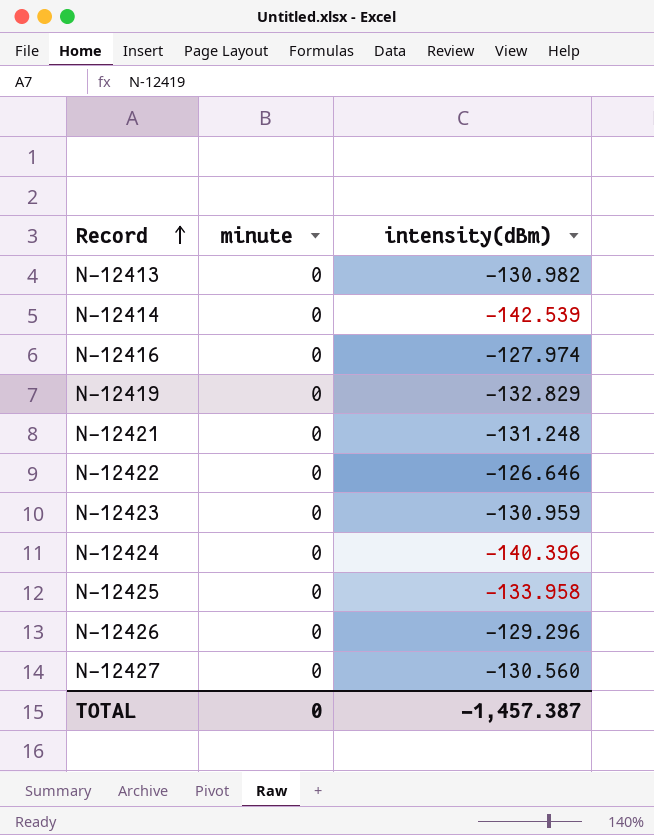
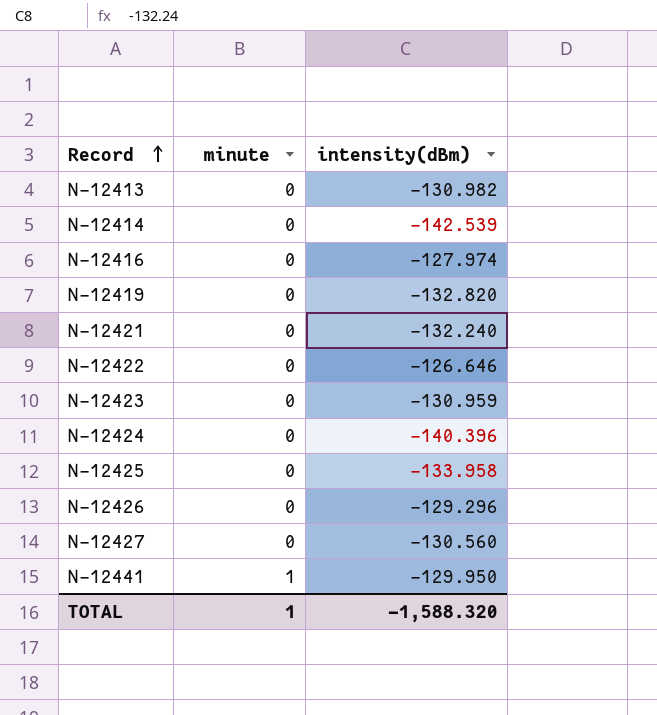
N-12419 | intensity(dBm): -132.829 -> -132.820
N-12421 | intensity(dBm): -131.248 -> -132.240
row N-12441: none -> 1 | -129.950
TOTAL | minute: 0 -> 1
TOTAL | intensity(dBm): -1,457.387 -> -1,588.320

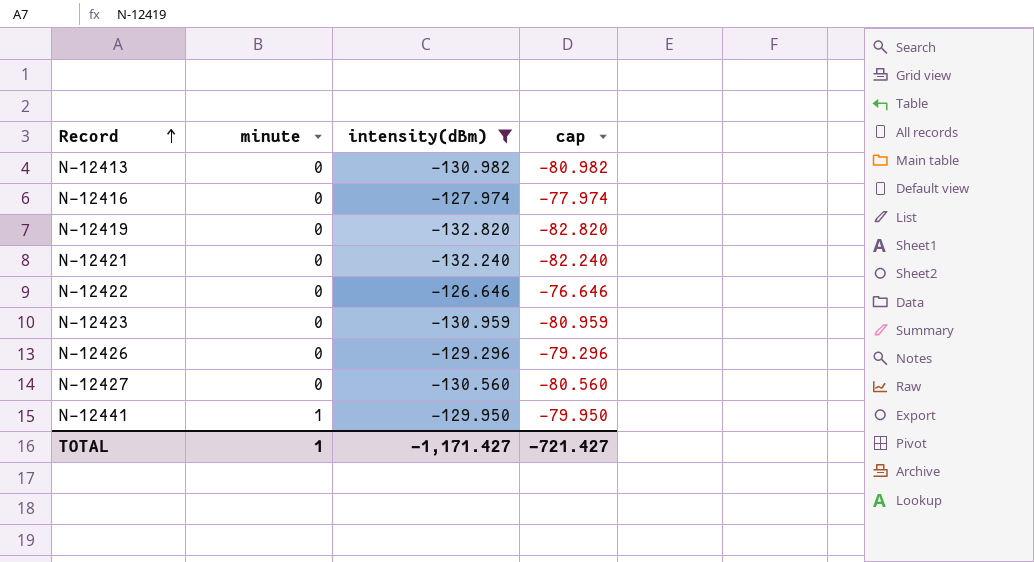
filter: none -> intensity(dBm) >= -132.820
column cap | formula: none -> [intensity(dBm)] + 50
TOTAL | intensity(dBm): -1,588.320 -> -1,171.427

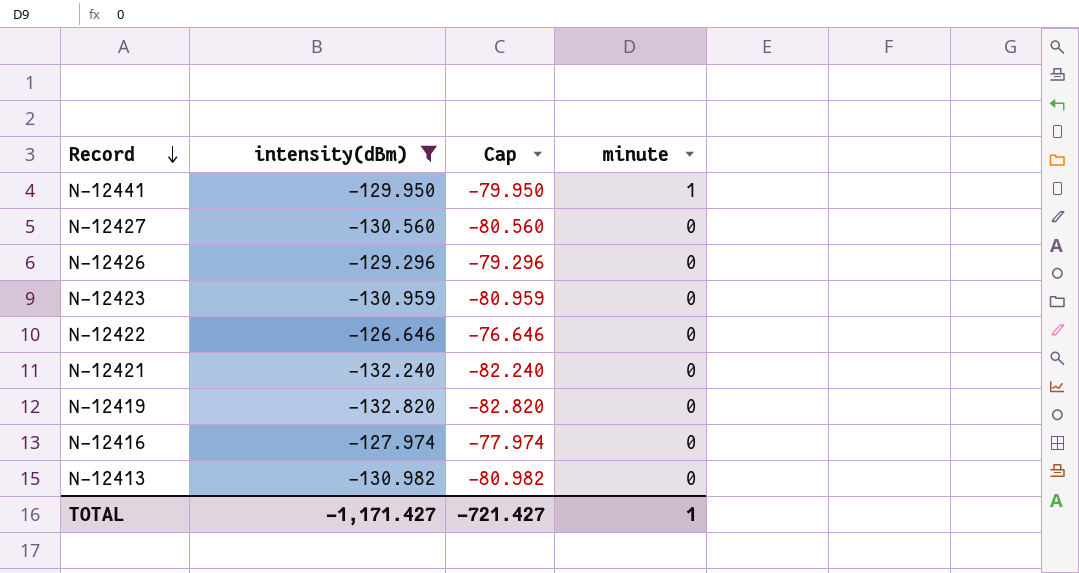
row order: Record ascending -> Record descending
column name: cap -> Cap
column minute | position: 2 -> 4

